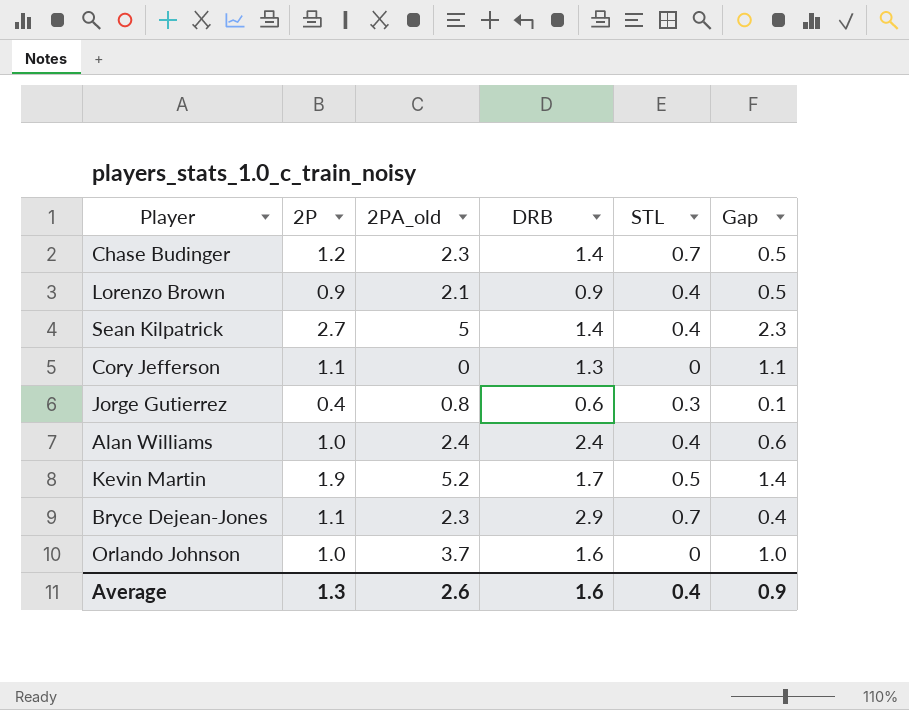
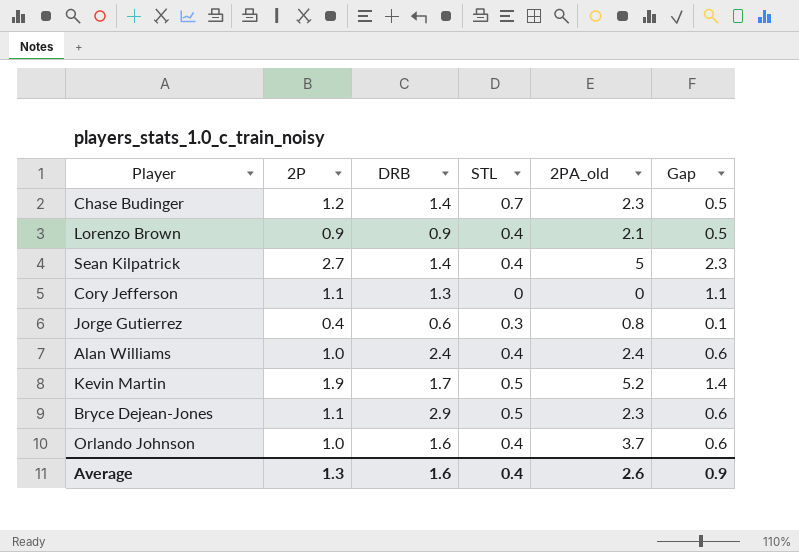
column 2PA_old | position: 3 -> 5
Bryce Dejean-Jones | STL: 0.7 -> 0.5
Bryce Dejean-Jones | Gap: 0.4 -> 0.6
Orlando Johnson | STL: 0 -> 0.4
Orlando Johnson | Gap: 1.0 -> 0.6

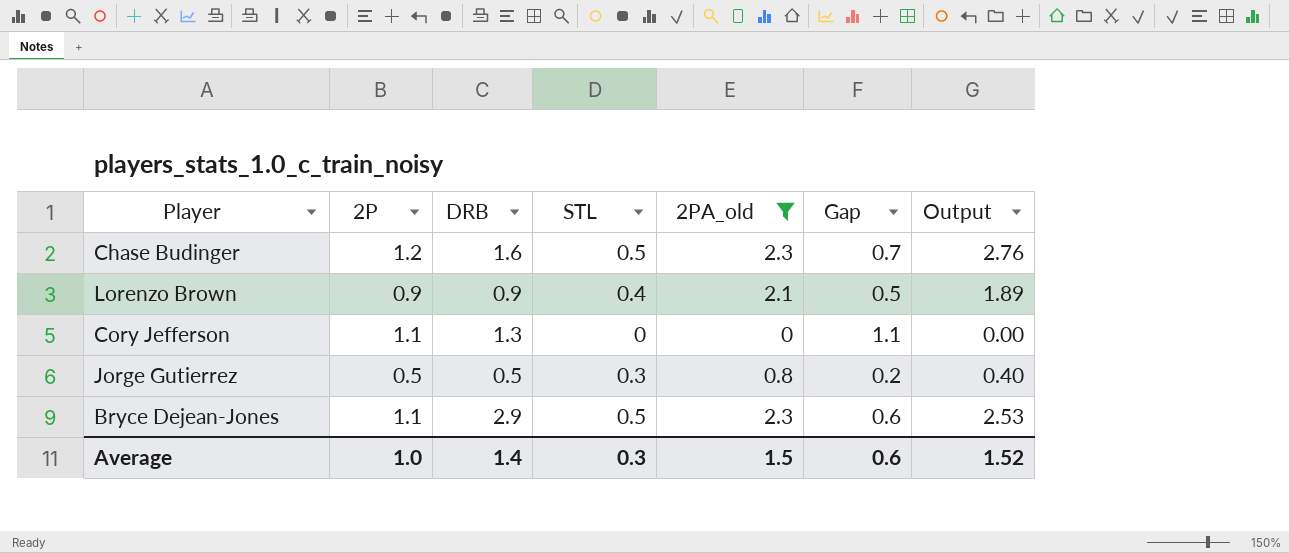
filter: none -> 2PA_old <= 2.3
column Output | formula: none -> [2P] * [2PA_old]
Chase Budinger | DRB: 1.4 -> 1.6
Chase Budinger | STL: 0.7 -> 0.5
Chase Budinger | Gap: 0.5 -> 0.7
Jorge Gutierrez | 2P: 0.4 -> 0.5
Jorge Gutierrez | DRB: 0.6 -> 0.5
Jorge Gutierrez | Gap: 0.1 -> 0.2
Average | 2P: 1.3 -> 1.0
Average | DRB: 1.6 -> 1.4
Average | STL: 0.4 -> 0.3
Average | 2PA_old: 2.6 -> 1.5
Average | Gap: 0.9 -> 0.6

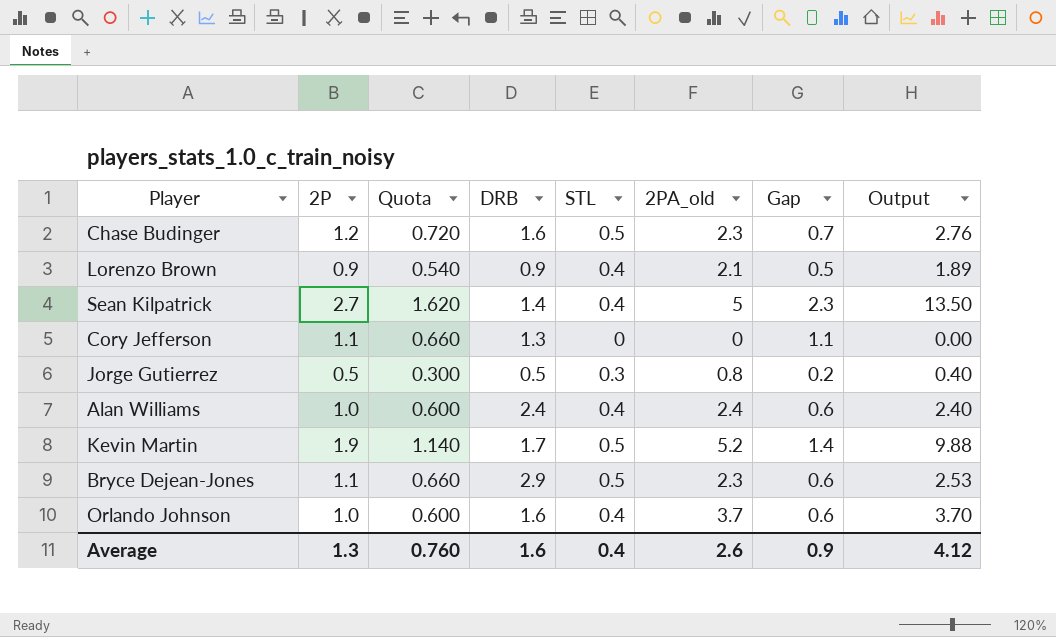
filter: 2PA_old <= 2.3 -> none
column Quota | formula: none -> [2P] * 0.6
Average | 2P: 1.0 -> 1.3
Average | DRB: 1.4 -> 1.6
Average | STL: 0.3 -> 0.4
Average | 2PA_old: 1.5 -> 2.6
Average | Gap: 0.6 -> 0.9
Average | Output: 1.52 -> 4.12

